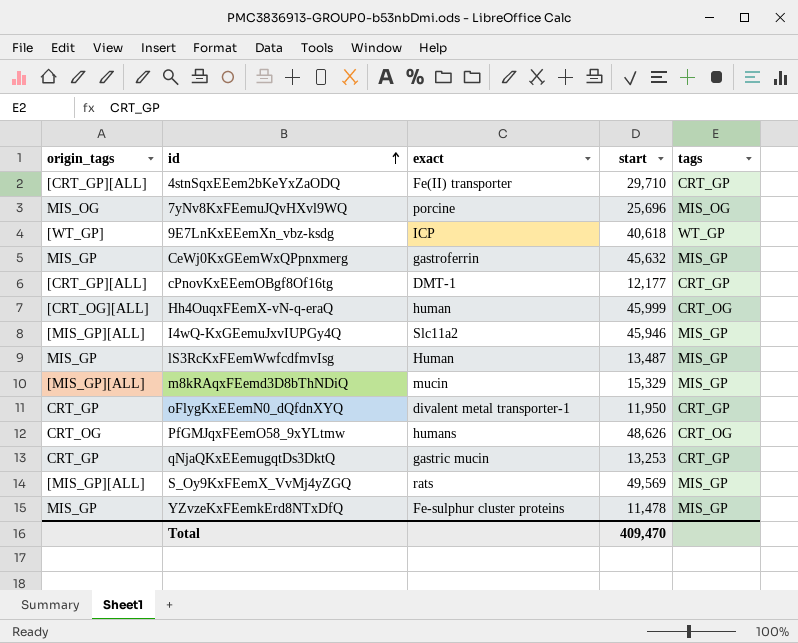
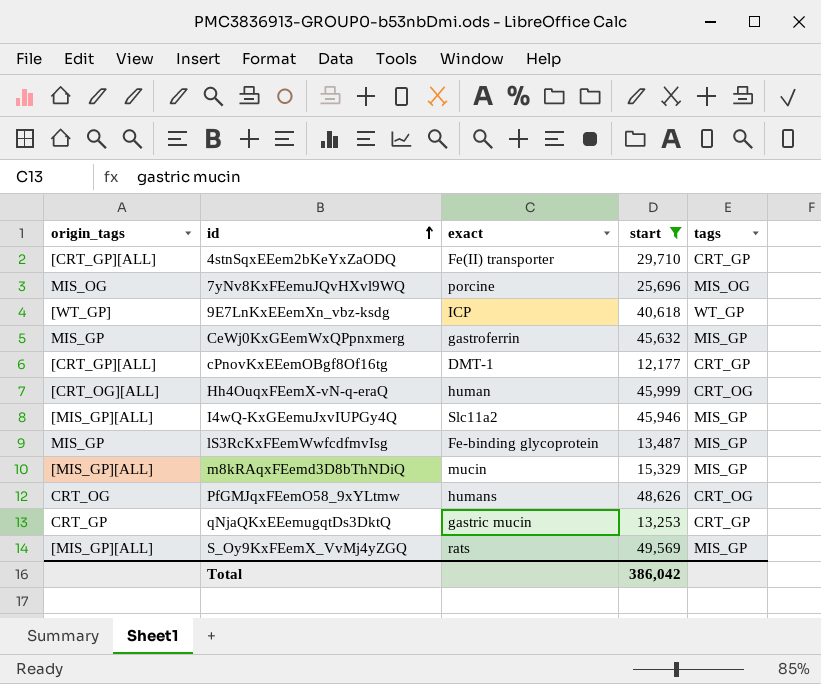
filter: none -> start >= 12,177
lS3RcKxFEemWwfcdfmvIsg | exact: Human -> Fe-binding glycoprotein
Total | start: 409,470 -> 386,042

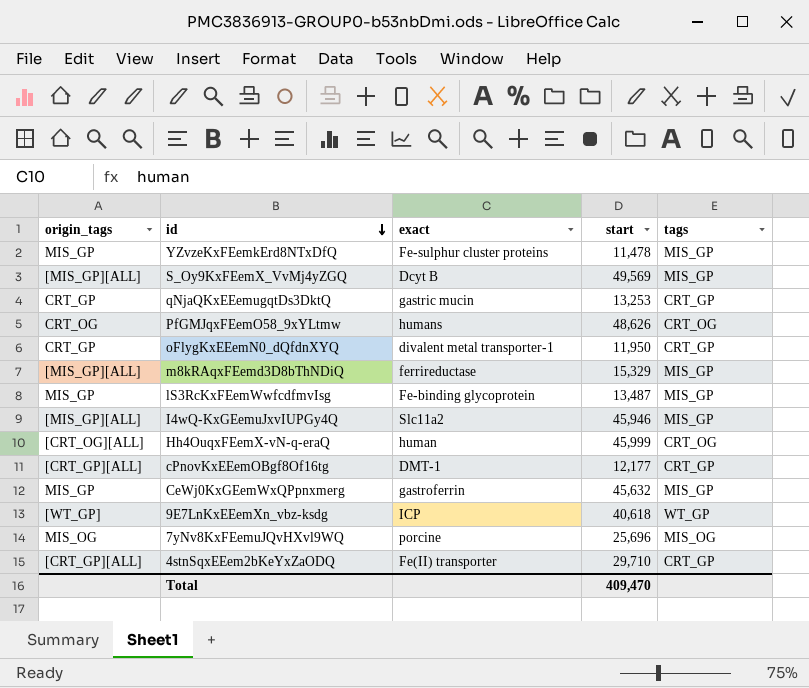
filter: start >= 12,177 -> none
row order: id ascending -> id descending
S_Oy9KxFEemX_VvMj4yZGQ | exact: rats -> Dcyt B
m8kRAqxFEemd3D8bThNDiQ | exact: mucin -> ferrireductase
Total | start: 386,042 -> 409,470

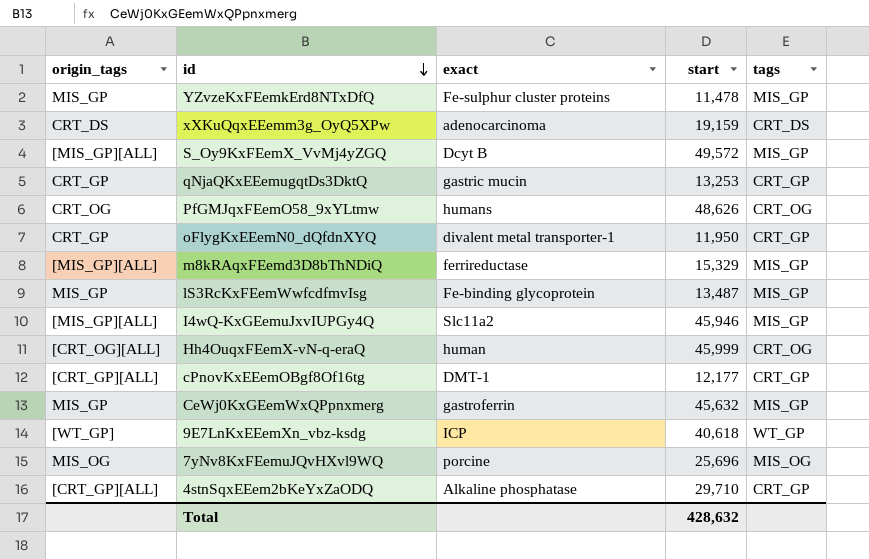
row xXKuQqxEEemm3g_OyQ5XPw: none -> CRT_DS | adenocarcinoma | 19,159 | CRT_DS
S_Oy9KxFEemX_VvMj4yZGQ | start: 49,569 -> 49,572
4stnSqxEEem2bKeYxZaODQ | exact: Fe(II) transporter -> Alkaline phosphatase
Total | start: 409,470 -> 428,632

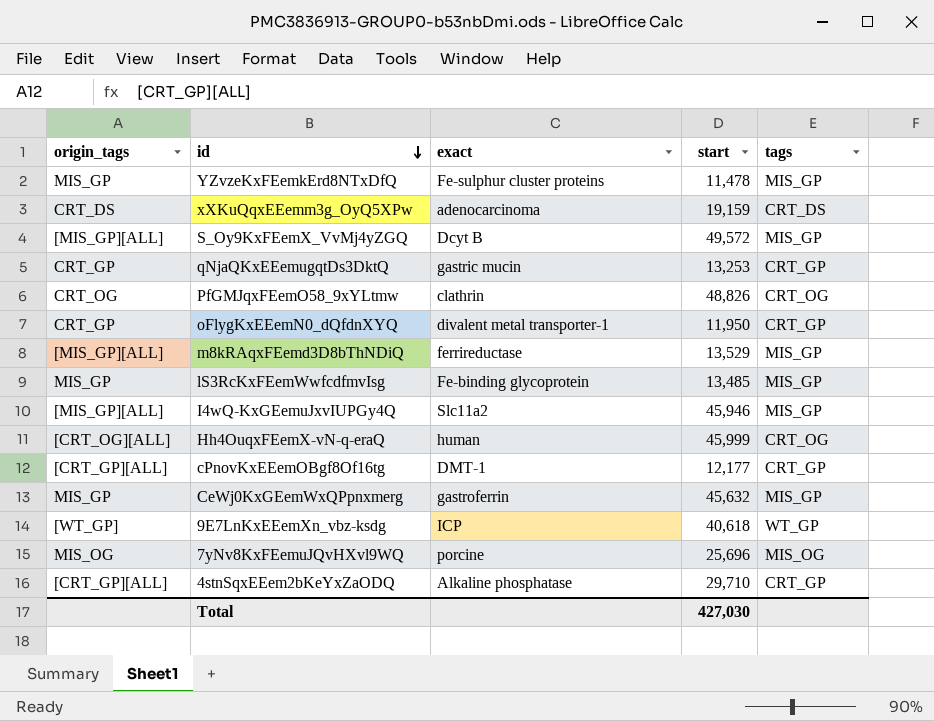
PfGMJqxFEemO58_9xYLtmw | exact: humans -> clathrin
PfGMJqxFEemO58_9xYLtmw | start: 48,626 -> 48,826
m8kRAqxFEemd3D8bThNDiQ | start: 15,329 -> 13,529
lS3RcKxFEemWwfcdfmvIsg | start: 13,487 -> 13,485
Total | start: 428,632 -> 427,030

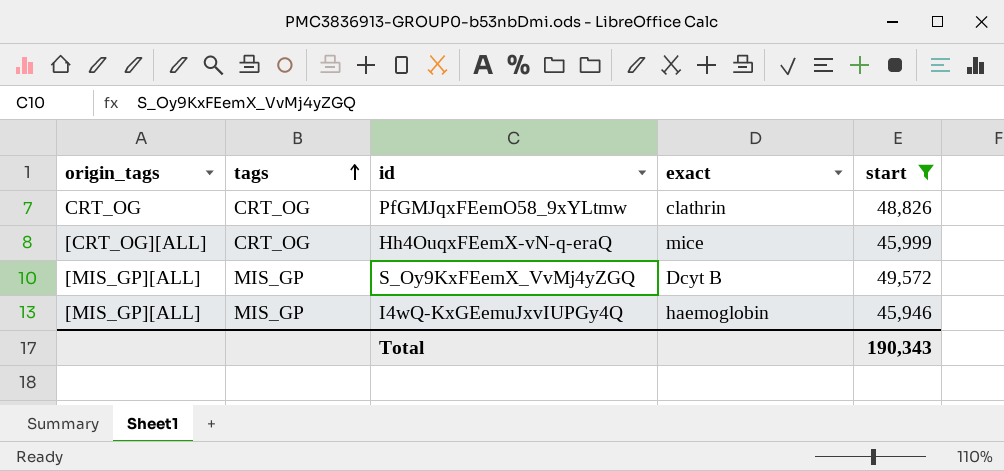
filter: none -> start >= 45,946
row order: id descending -> tags ascending
column tags | position: 5 -> 2
Hh4OuqxFEemX-vN-q-eraQ | exact: human -> mice
I4wQ-KxGEemuJxvIUPGy4Q | exact: Slc11a2 -> haemoglobin
Total | start: 427,030 -> 190,343

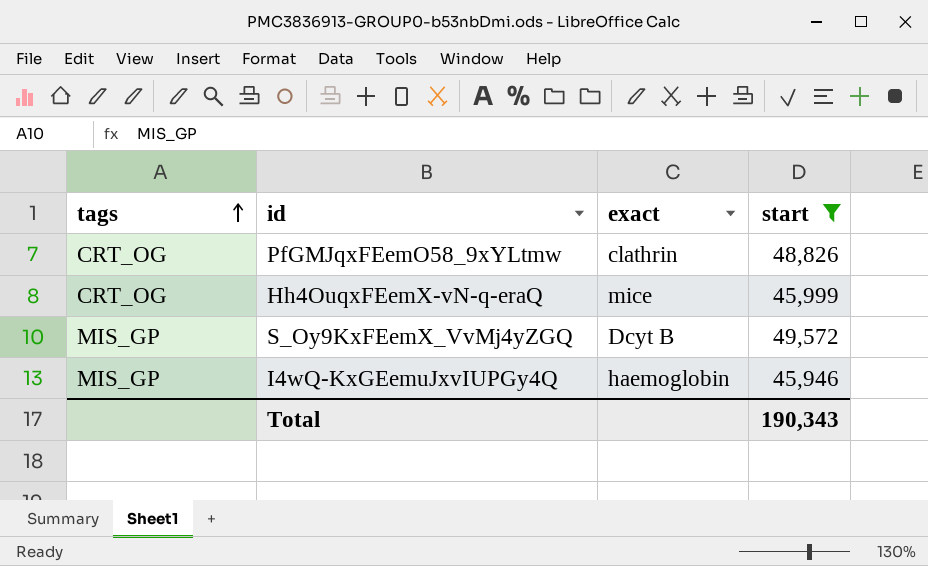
column origin_tags | position: 1 -> none

